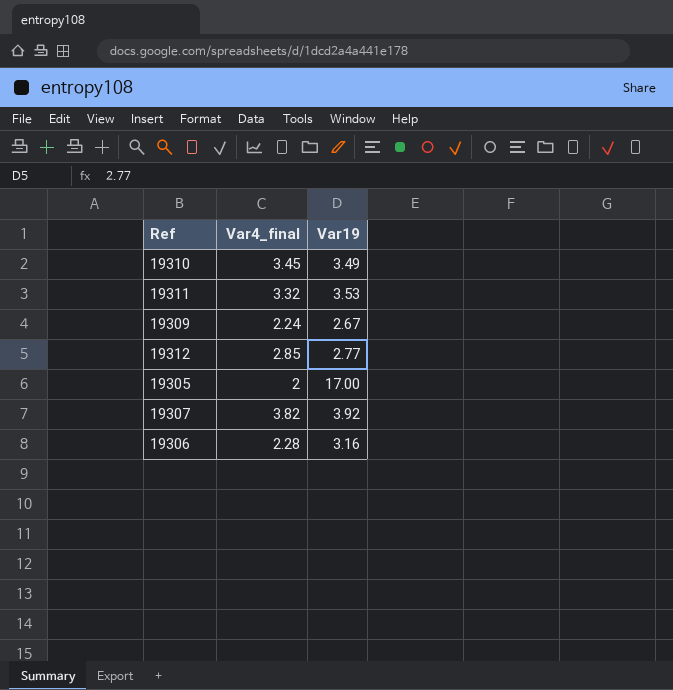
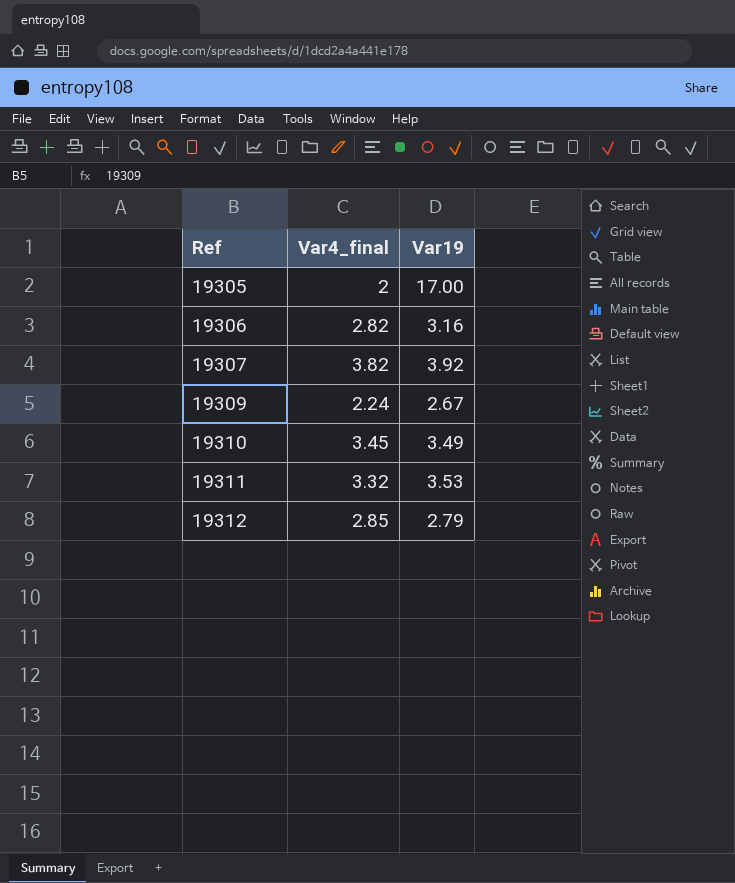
row order: none -> Ref ascending
19306 | Var4_final: 2.28 -> 2.82
19312 | Var19: 2.77 -> 2.79

